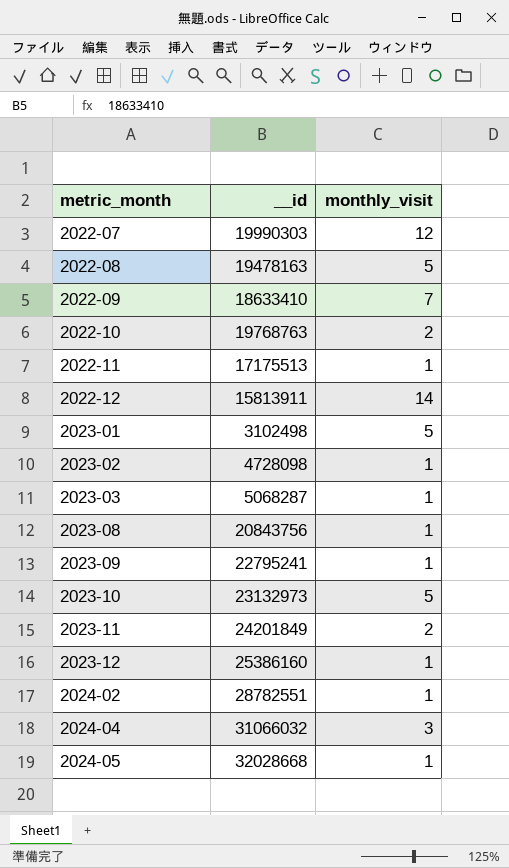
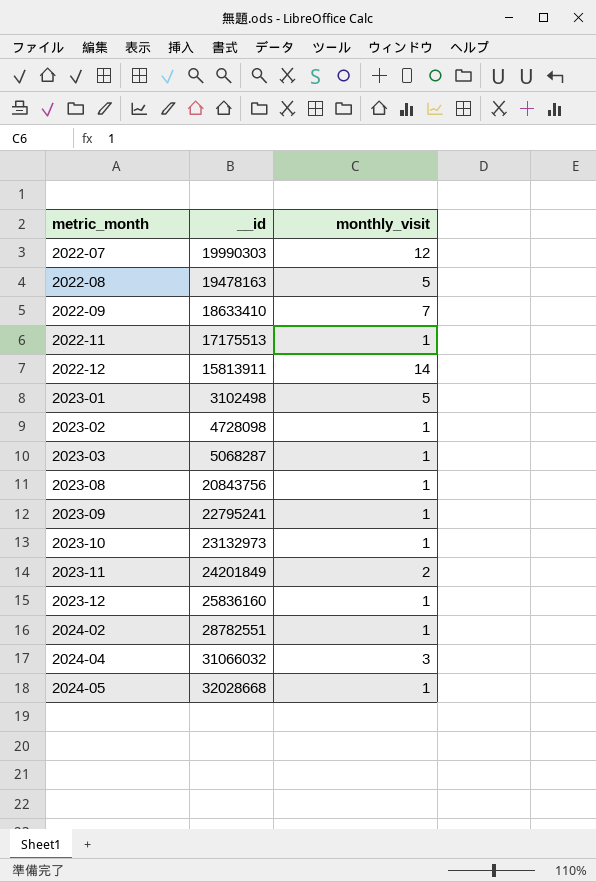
row 2022-10: 19768763 | 2 -> none
2023-10 | monthly_visit: 5 -> 1
2023-12 | __id: 25386160 -> 25836160

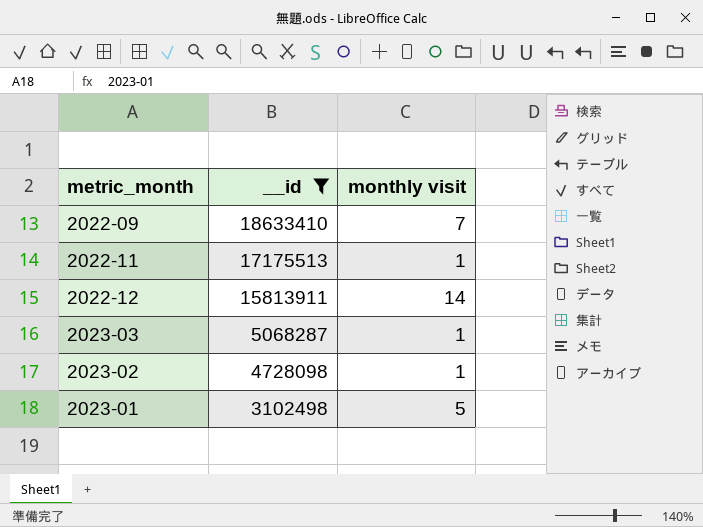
filter: none -> __id <= 18633410
row order: metric_month ascending -> __id descending
column name: monthly_visit -> monthly visit

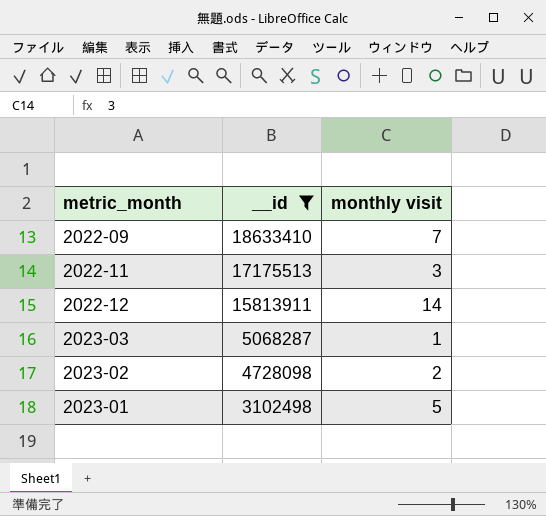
2022-11 | monthly visit: 1 -> 3
2023-02 | monthly visit: 1 -> 2

